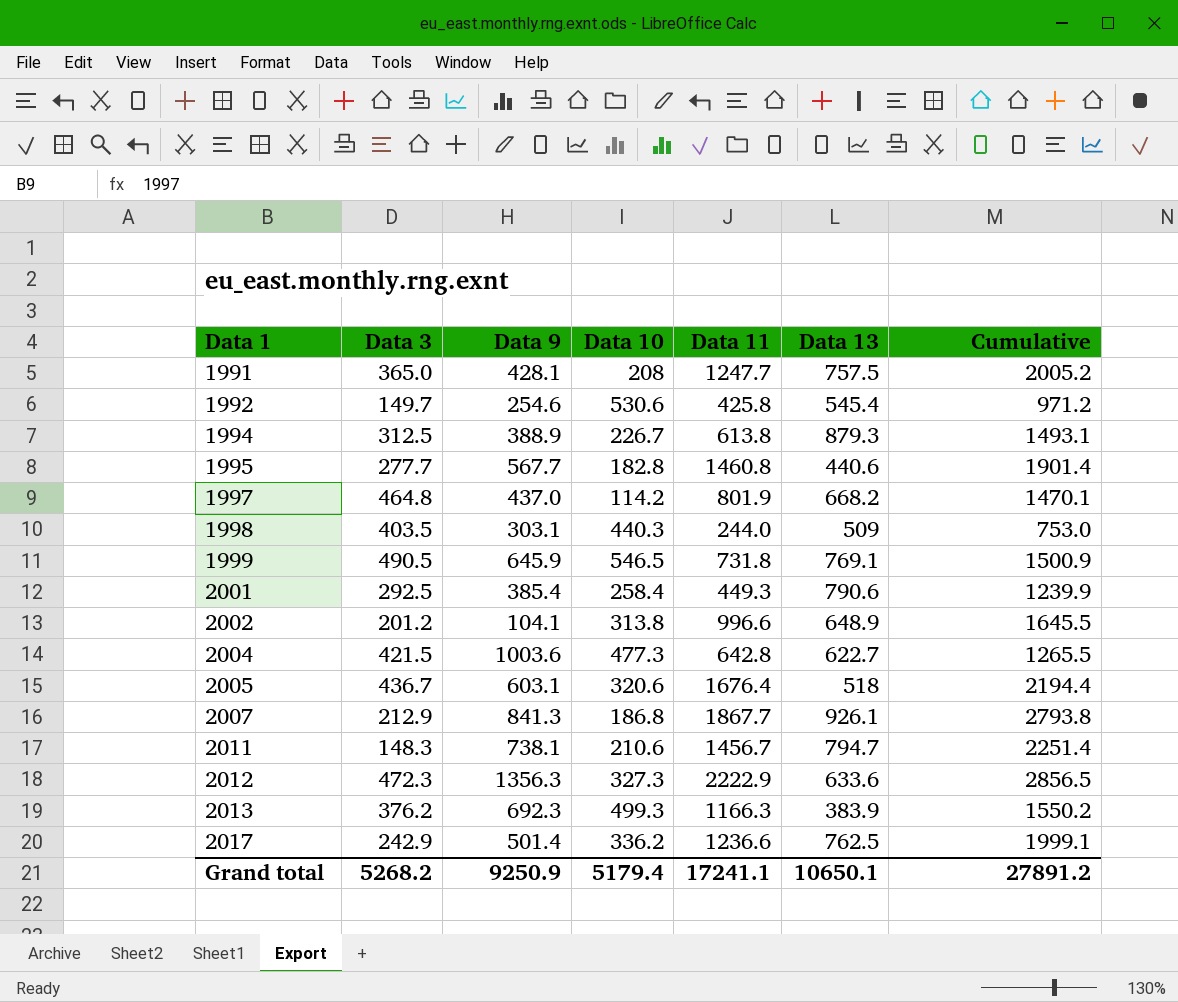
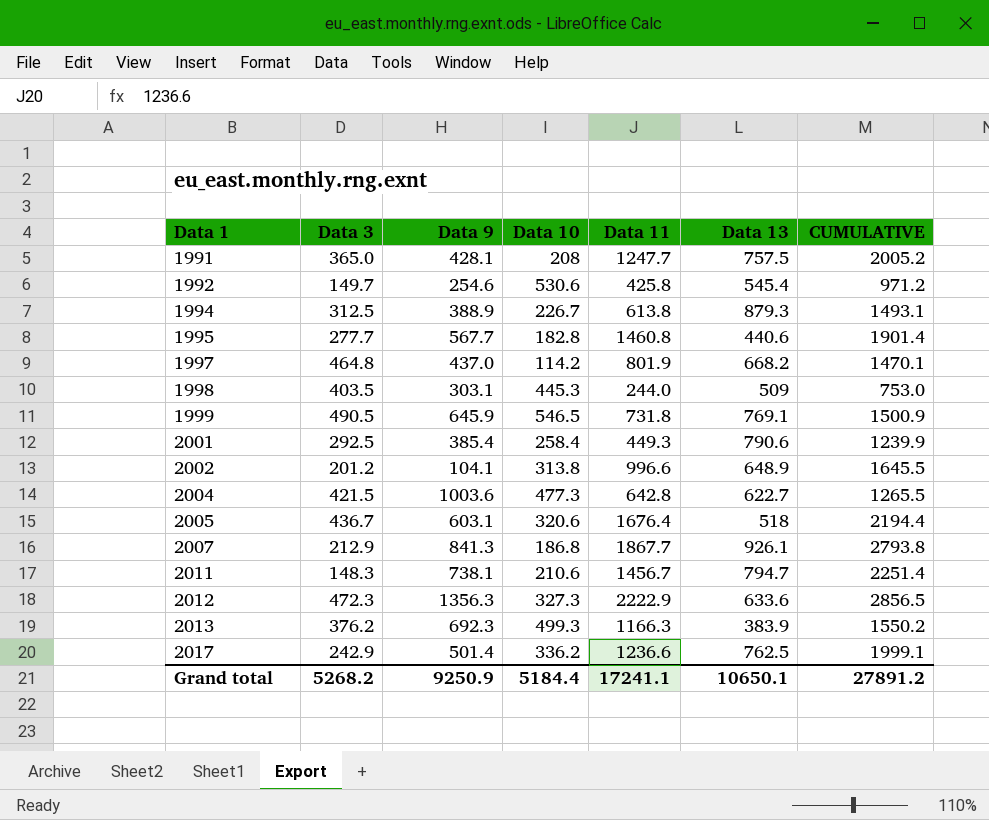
column name: Cumulative -> CUMULATIVE
1998 | Data 10: 440.3 -> 445.3
Grand total | Data 10: 5179.4 -> 5184.4

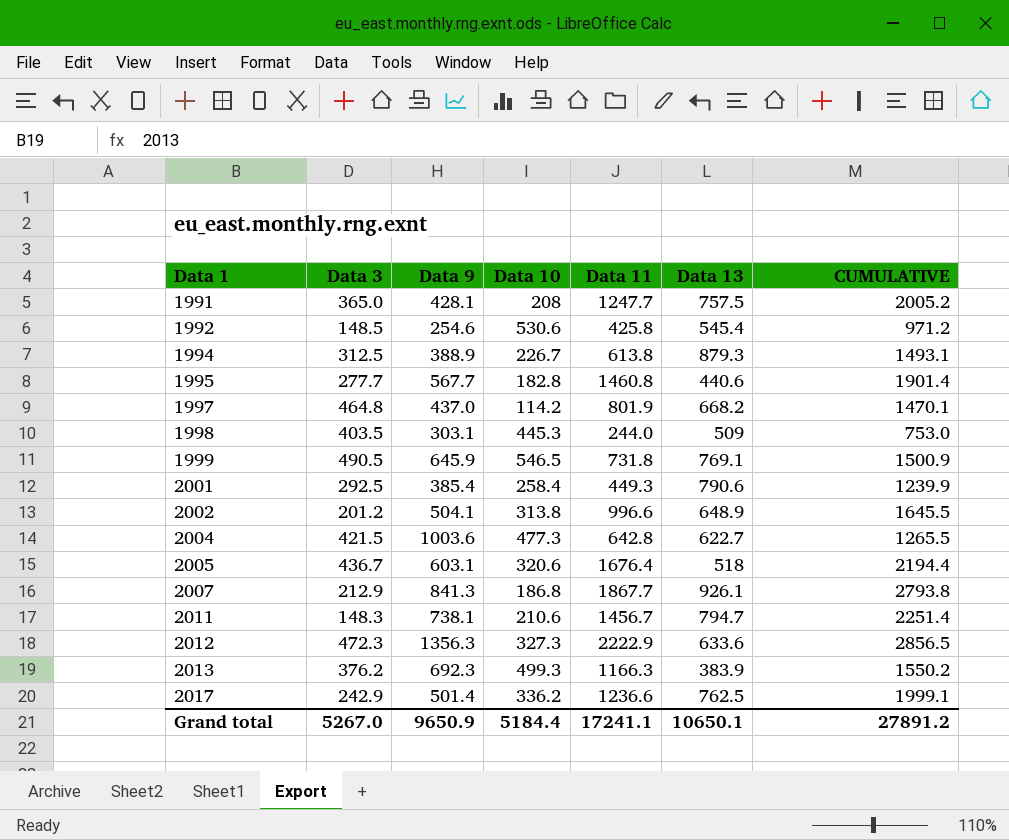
1992 | Data 3: 149.7 -> 148.5
2002 | Data 9: 104.1 -> 504.1
Grand total | Data 3: 5268.2 -> 5267.0
Grand total | Data 9: 9250.9 -> 9650.9

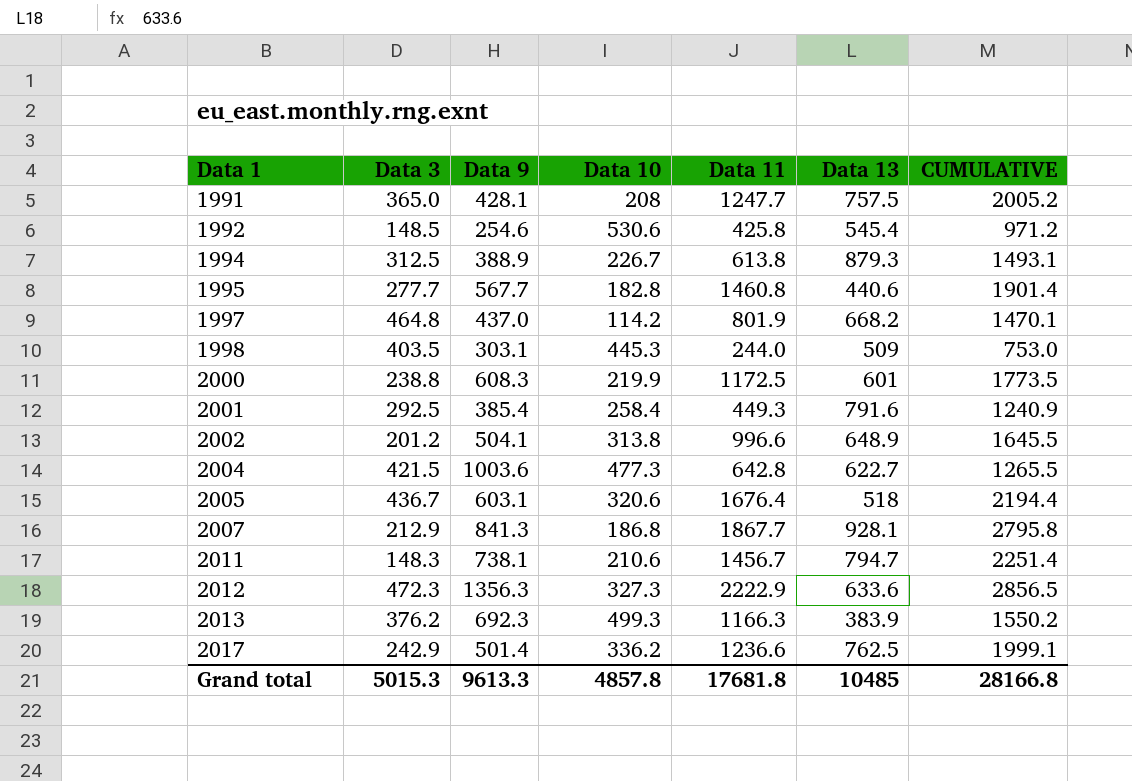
row 1999: 490.5 | 645.9 | 546.5 | 731.8 | 769.1 | 1500.9 -> none
row 2000: none -> 238.8 | 608.3 | 219.9 | 1172.5 | 601 | 1773.5
2001 | Data 13: 790.6 -> 791.6
2001 | CUMULATIVE: 1239.9 -> 1240.9
2007 | Data 13: 926.1 -> 928.1
2007 | CUMULATIVE: 2793.8 -> 2795.8
Grand total | Data 3: 5267.0 -> 5015.3
Grand total | Data 9: 9650.9 -> 9613.3
Grand total | Data 10: 5184.4 -> 4857.8
Grand total | Data 11: 17241.1 -> 17681.8
Grand total | Data 13: 10650.1 -> 10485
Grand total | CUMULATIVE: 27891.2 -> 28166.8

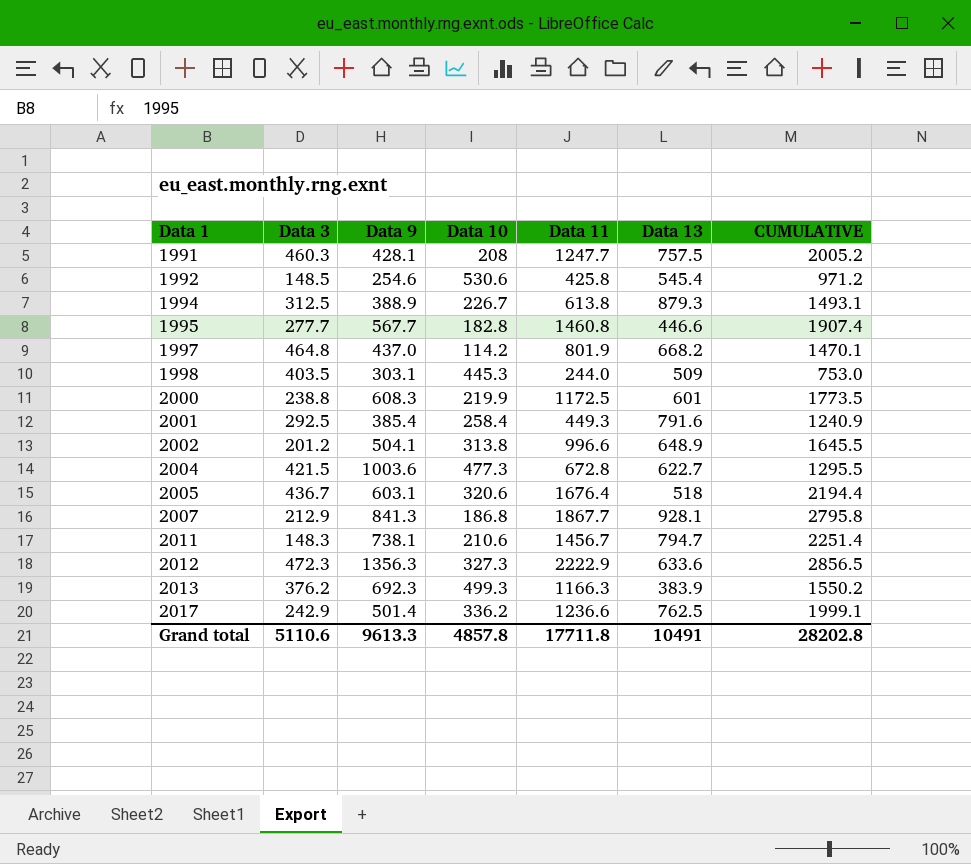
1991 | Data 3: 365.0 -> 460.3
1995 | Data 13: 440.6 -> 446.6
1995 | CUMULATIVE: 1901.4 -> 1907.4
2004 | Data 11: 642.8 -> 672.8
2004 | CUMULATIVE: 1265.5 -> 1295.5
Grand total | Data 3: 5015.3 -> 5110.6
Grand total | Data 11: 17681.8 -> 17711.8
Grand total | Data 13: 10485 -> 10491
Grand total | CUMULATIVE: 28166.8 -> 28202.8

